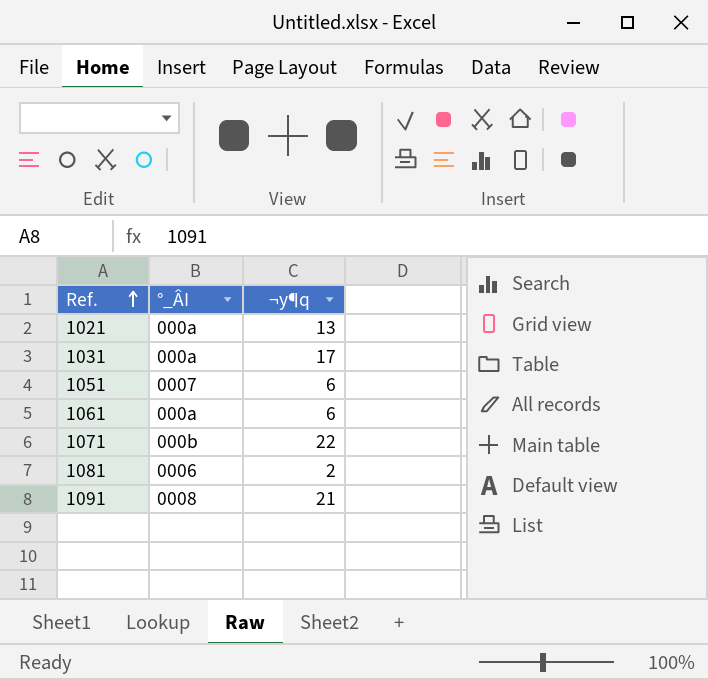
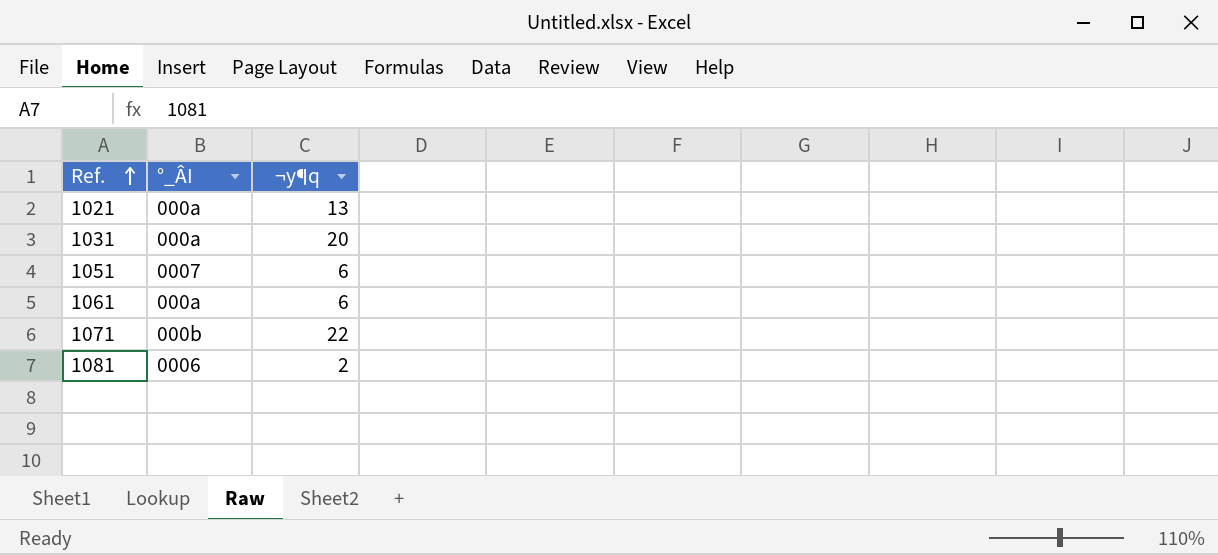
row 1091: 0008 | 21 -> none
1031 | ¬y¶q: 17 -> 20

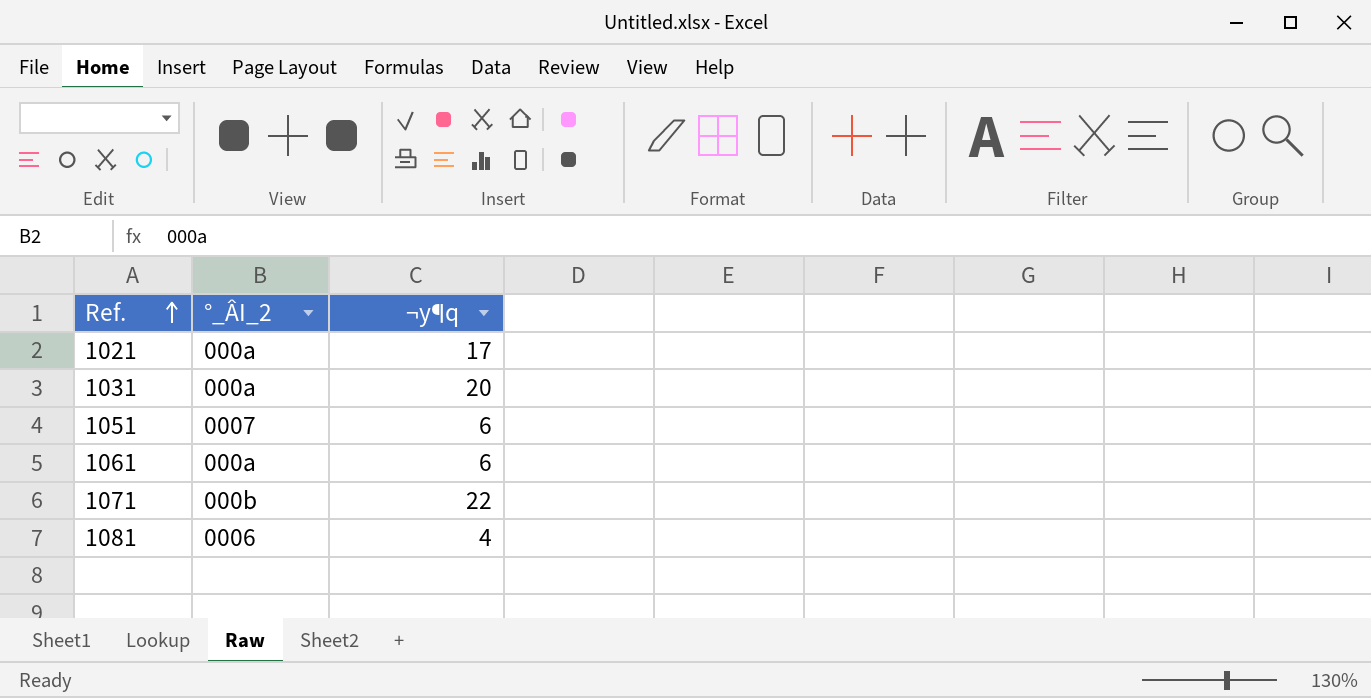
column name: °_ÂI -> °_ÂI_2
1021 | ¬y¶q: 13 -> 17
1081 | ¬y¶q: 2 -> 4

